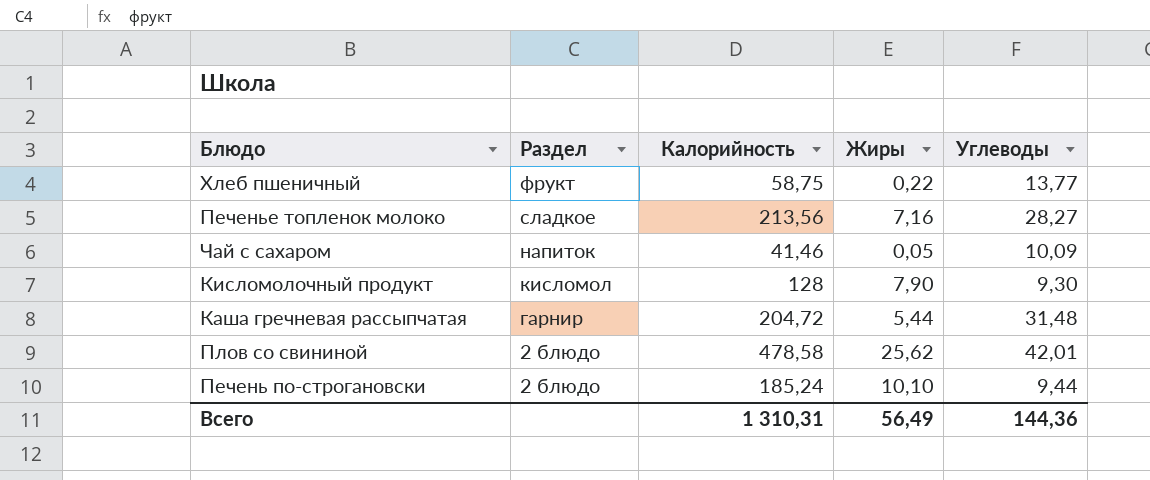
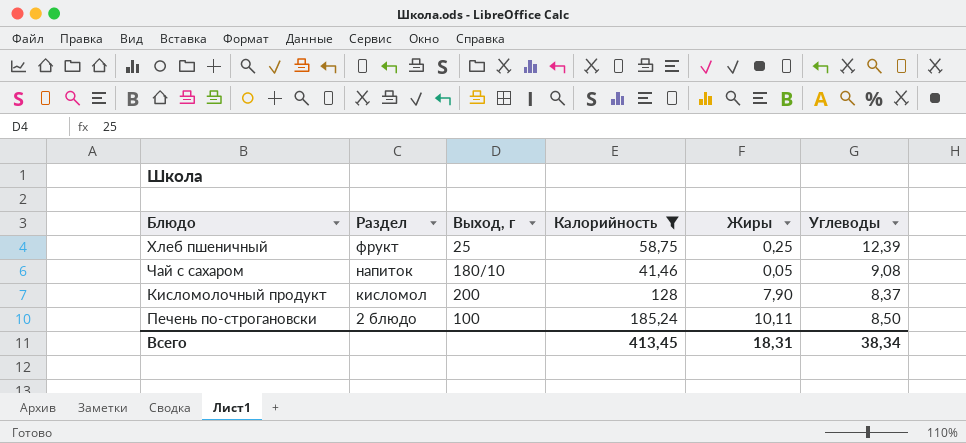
filter: none -> Калорийность <= 185,24
column Выход, г | position: none -> 3
Хлеб пшеничный | Жиры: 0,22 -> 0,25
Хлеб пшеничный | Углеводы: 13,77 -> 12,39
Чай с сахаром | Углеводы: 10,09 -> 9,08
Кисломолочный продукт | Углеводы: 9,30 -> 8,37
Печень по-строгановски | Жиры: 10,10 -> 10,11
Печень по-строгановски | Углеводы: 9,44 -> 8,50
Всего | Калорийность: 1 310,31 -> 413,45
Всего | Жиры: 56,49 -> 18,31
Всего | Углеводы: 144,36 -> 38,34

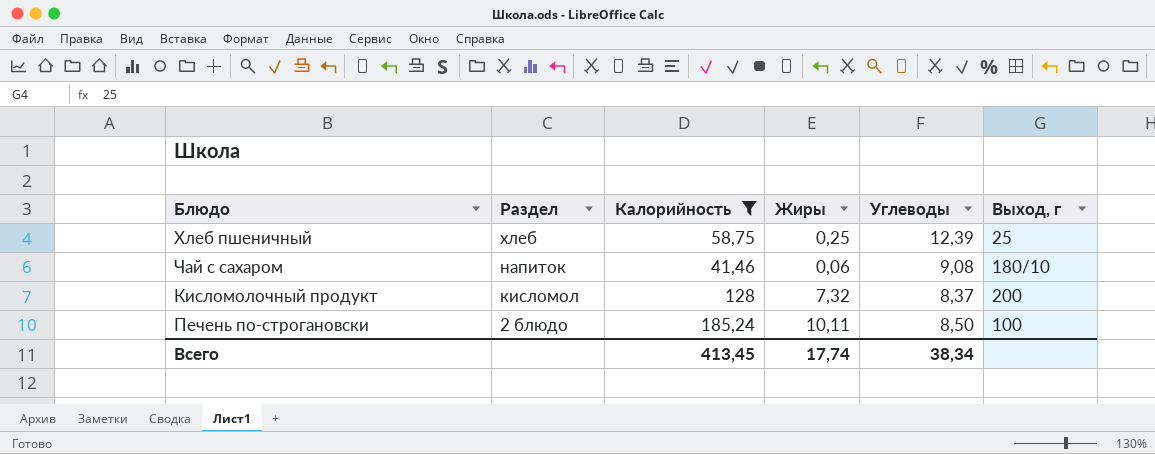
column Выход, г | position: 3 -> 6
Хлеб пшеничный | Раздел: фрукт -> хлеб
Чай с сахаром | Жиры: 0,05 -> 0,06
Кисломолочный продукт | Жиры: 7,90 -> 7,32
Всего | Жиры: 18,31 -> 17,74

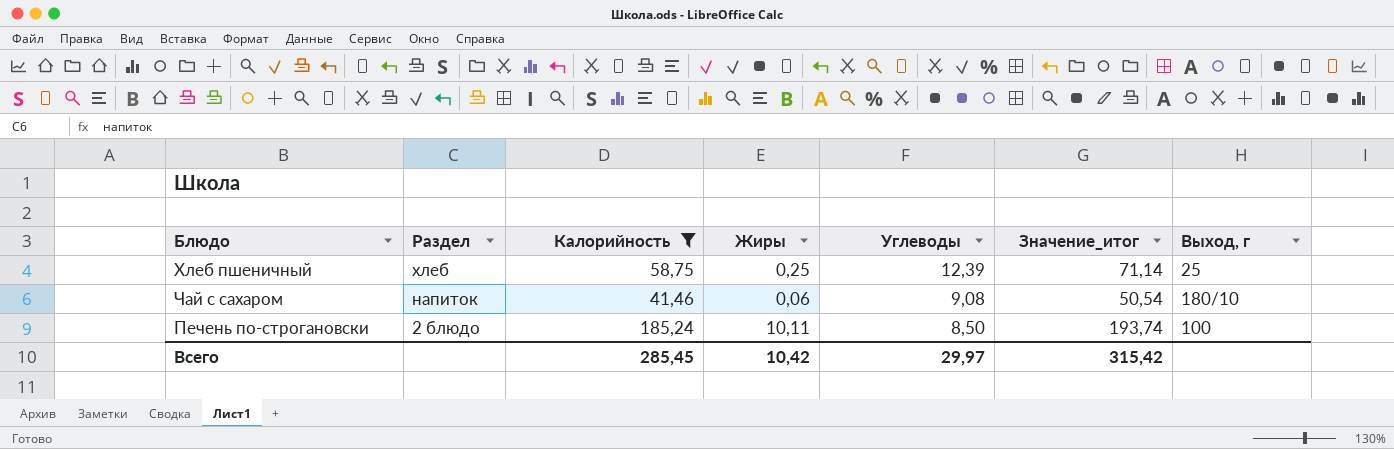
column Значение_итог | formula: none -> [Калорийность] + [Углеводы]
row Кисломолочный продукт: кисломол | 128 | 7,32 | 8,37 | 200 -> none
Всего | Калорийность: 413,45 -> 285,45
Всего | Жиры: 17,74 -> 10,42
Всего | Углеводы: 38,34 -> 29,97

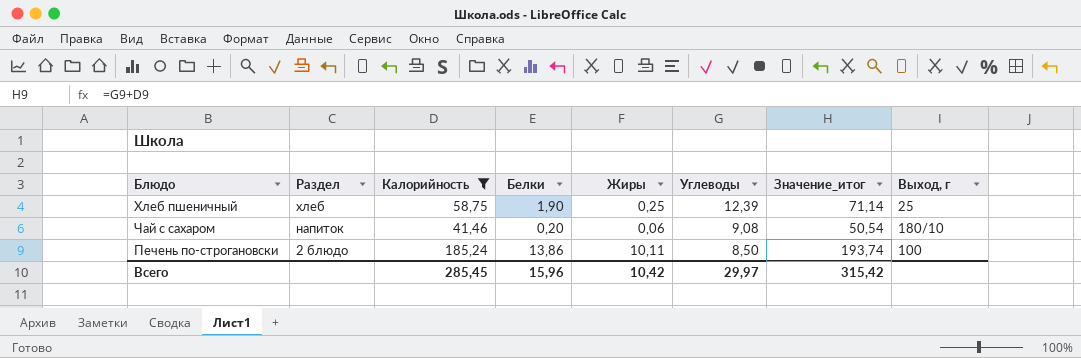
column Белки | position: none -> 4

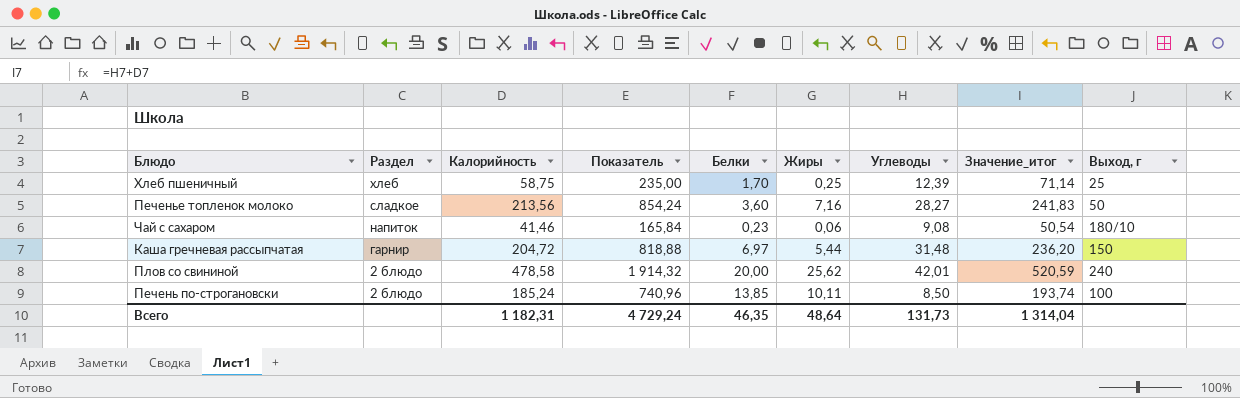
filter: Калорийность <= 185,24 -> none
column Показатель | formula: none -> [Калорийность] * 4
Хлеб пшеничный | Белки: 1,90 -> 1,70
Чай с сахаром | Белки: 0,20 -> 0,23
Печень по-строгановски | Белки: 13,86 -> 13,85
Всего | Калорийность: 285,45 -> 1 182,31
Всего | Белки: 15,96 -> 46,35
Всего | Жиры: 10,42 -> 48,64
Всего | Углеводы: 29,97 -> 131,73
Всего | Значение_итог: 315,42 -> 1 314,04

